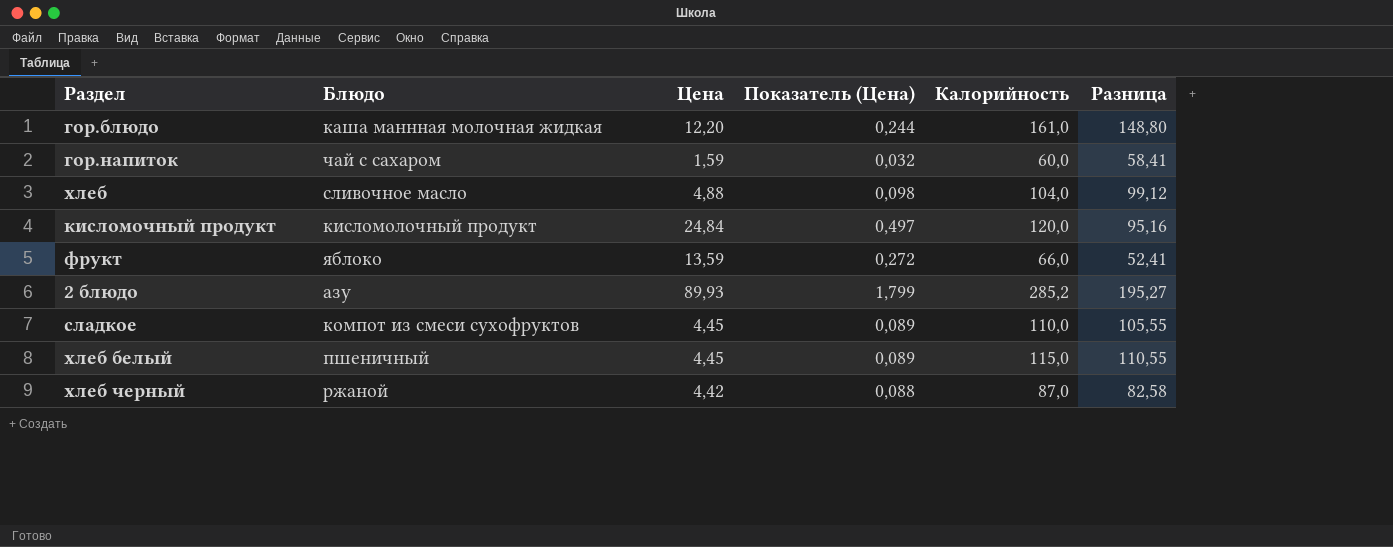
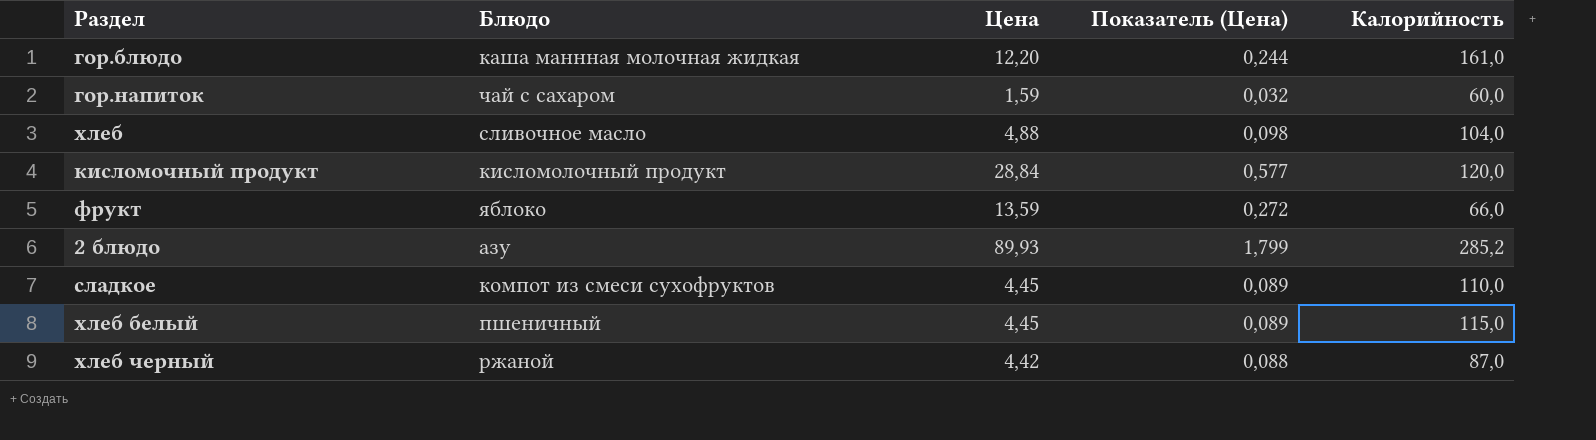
column Разница | formula: [Калорийность] - [Цена] -> none
кисломочный продукт | Цена: 24,84 -> 28,84
кисломочный продукт | Показатель (Цена): 0,497 -> 0,577

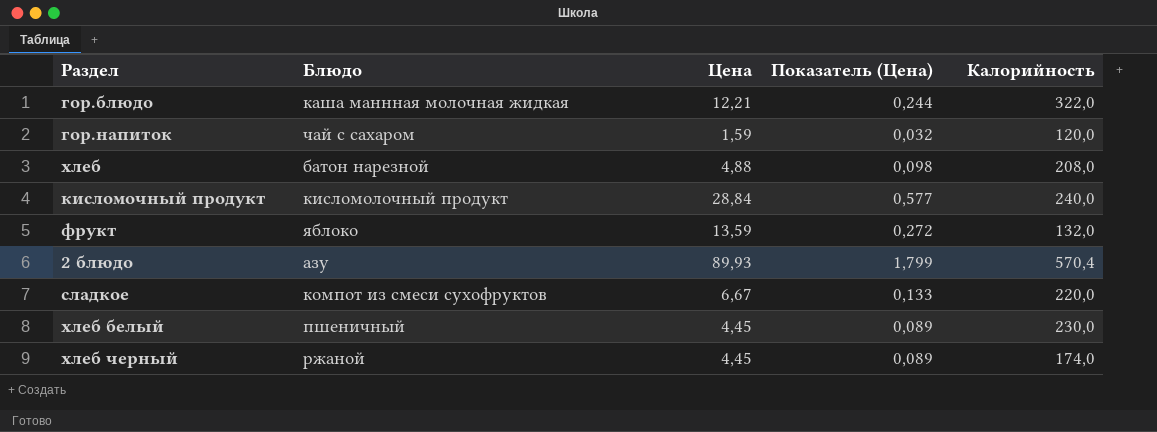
гор.блюдо | Цена: 12,20 -> 12,21
гор.блюдо | Калорийность: 161,0 -> 322,0
гор.напиток | Калорийность: 60,0 -> 120,0
хлеб | Блюдо: сливочное масло -> батон нарезной
хлеб | Калорийность: 104,0 -> 208,0
кисломочный продукт | Калорийность: 120,0 -> 240,0
фрукт | Калорийность: 66,0 -> 132,0
2 блюдо | Калорийность: 285,2 -> 570,4
сладкое | Цена: 4,45 -> 6,67
сладкое | Показатель (Цена): 0,089 -> 0,133
сладкое | Калорийность: 110,0 -> 220,0
хлеб белый | Калорийность: 115,0 -> 230,0
хлеб черный | Цена: 4,42 -> 4,45
хлеб черный | Показатель (Цена): 0,088 -> 0,089
хлеб черный | Калорийность: 87,0 -> 174,0

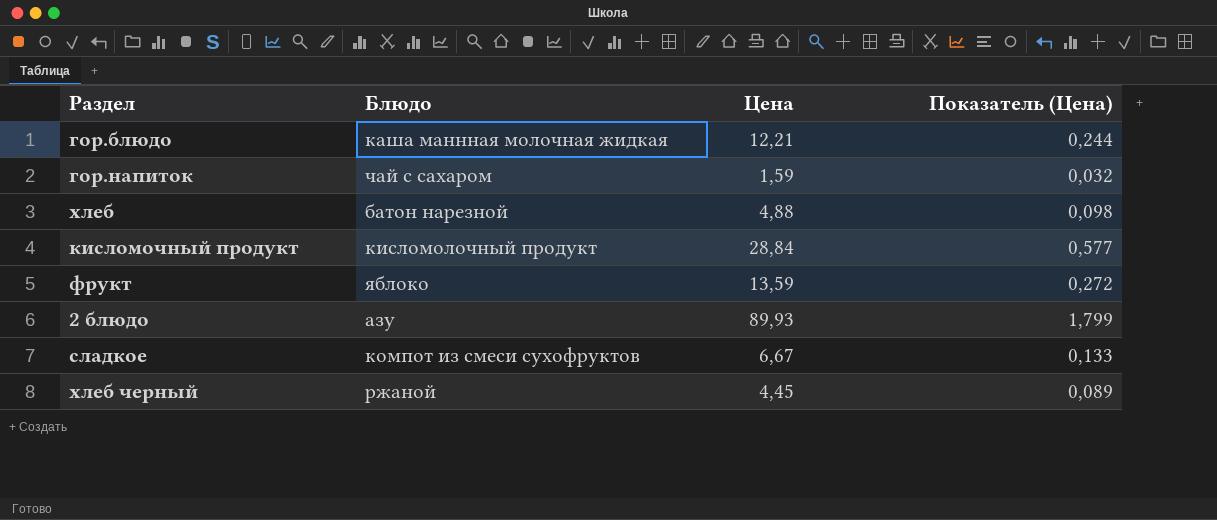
column Калорийность | position: 5 -> none
row хлеб белый: пшеничный | 4,45 | 0,089 | 230,0 -> none

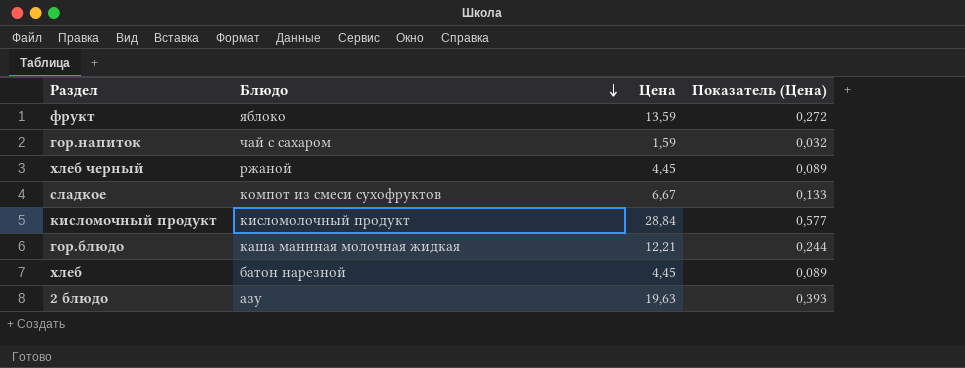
row order: none -> Блюдо descending
хлеб | Цена: 4,88 -> 4,45
хлеб | Показатель (Цена): 0,098 -> 0,089
2 блюдо | Цена: 89,93 -> 19,63
2 блюдо | Показатель (Цена): 1,799 -> 0,393

